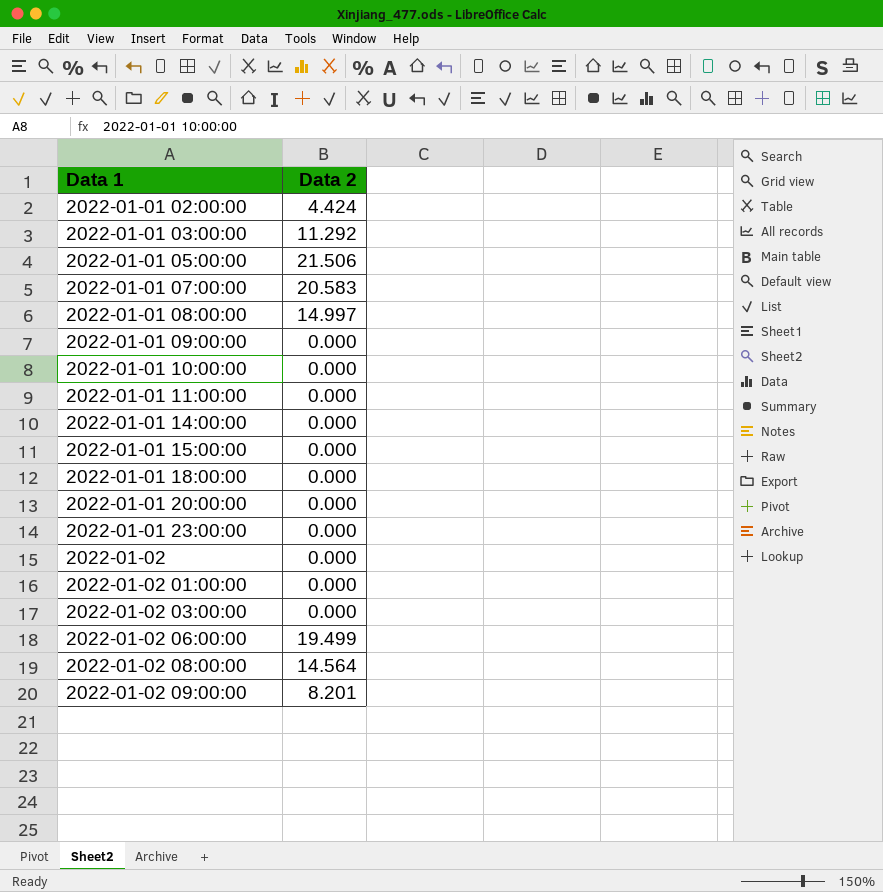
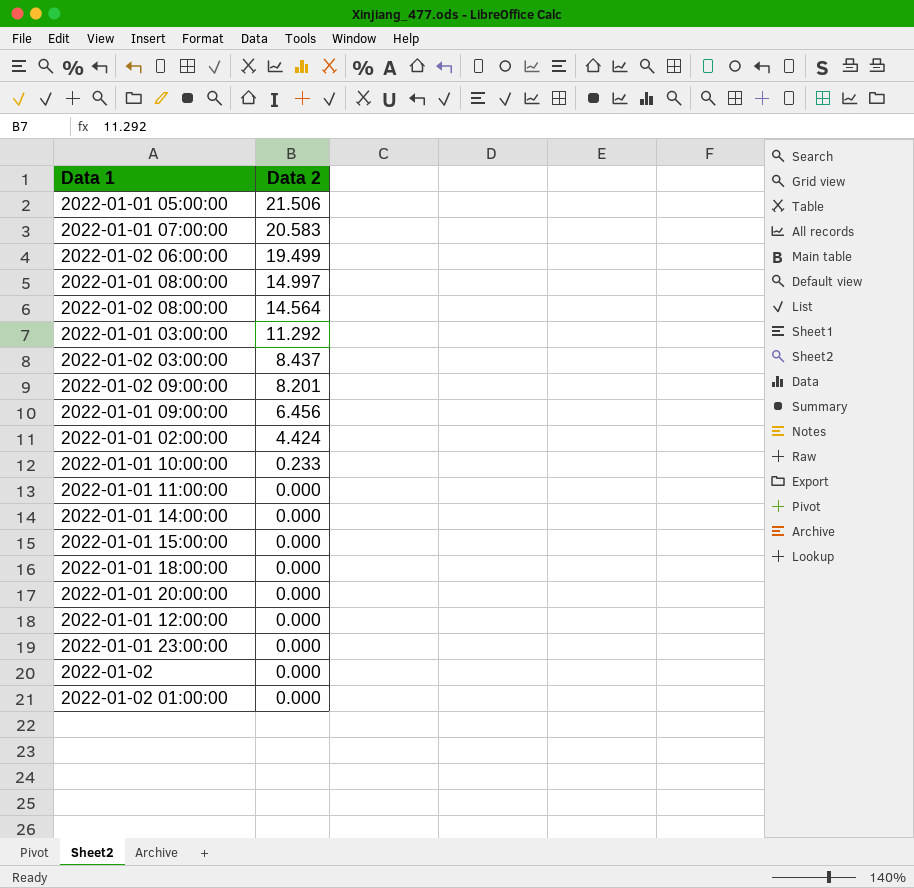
row order: Data 1 ascending -> Data 2 descending
2022-01-02 03:00:00 | Data 2: 0.000 -> 8.437
2022-01-01 09:00:00 | Data 2: 0.000 -> 6.456
2022-01-01 10:00:00 | Data 2: 0.000 -> 0.233
row 2022-01-01 12:00:00: none -> 0.000

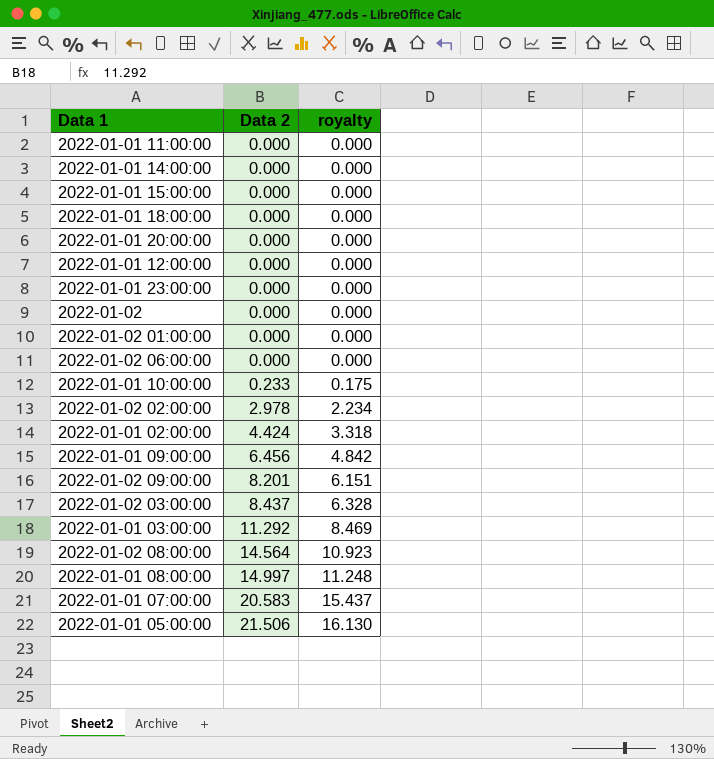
row order: Data 2 descending -> Data 2 ascending
column royalty | formula: none -> [Data 2] * 0.75
2022-01-02 06:00:00 | Data 2: 19.499 -> 0.000
row 2022-01-02 02:00:00: none -> 2.978 | 2.234

